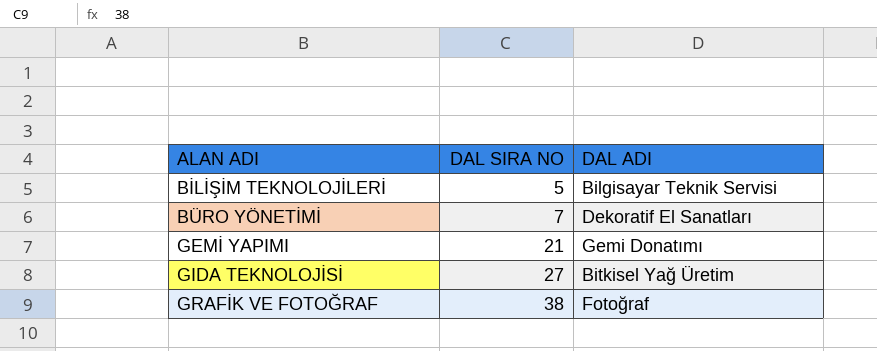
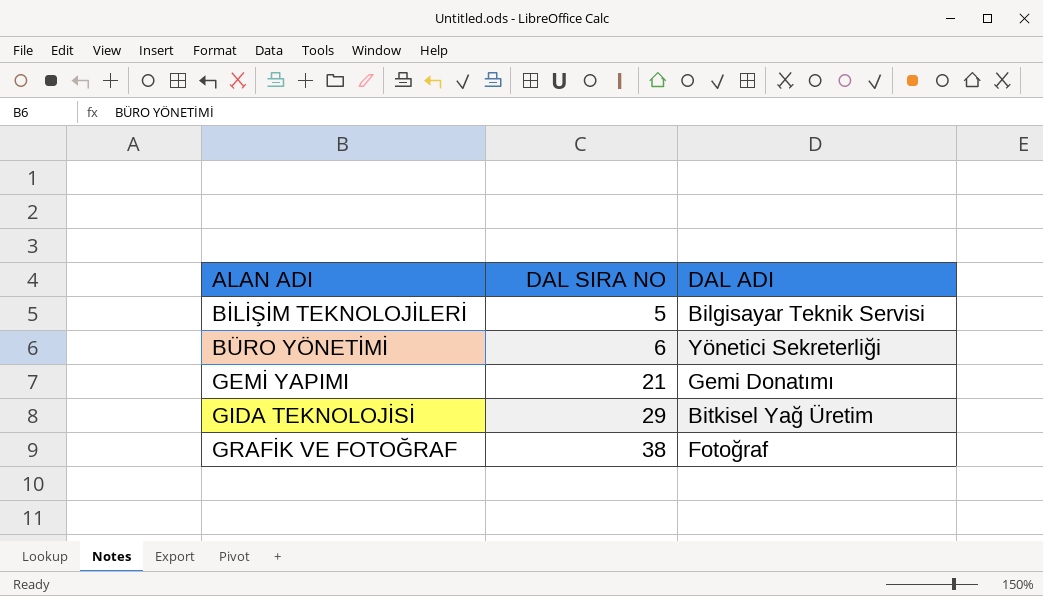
BÜRO YÖNETİMİ | DAL SIRA NO: 7 -> 6
BÜRO YÖNETİMİ | DAL ADI: Dekoratif El Sanatları -> Yönetici Sekreterliği
GIDA TEKNOLOJİSİ | DAL SIRA NO: 27 -> 29

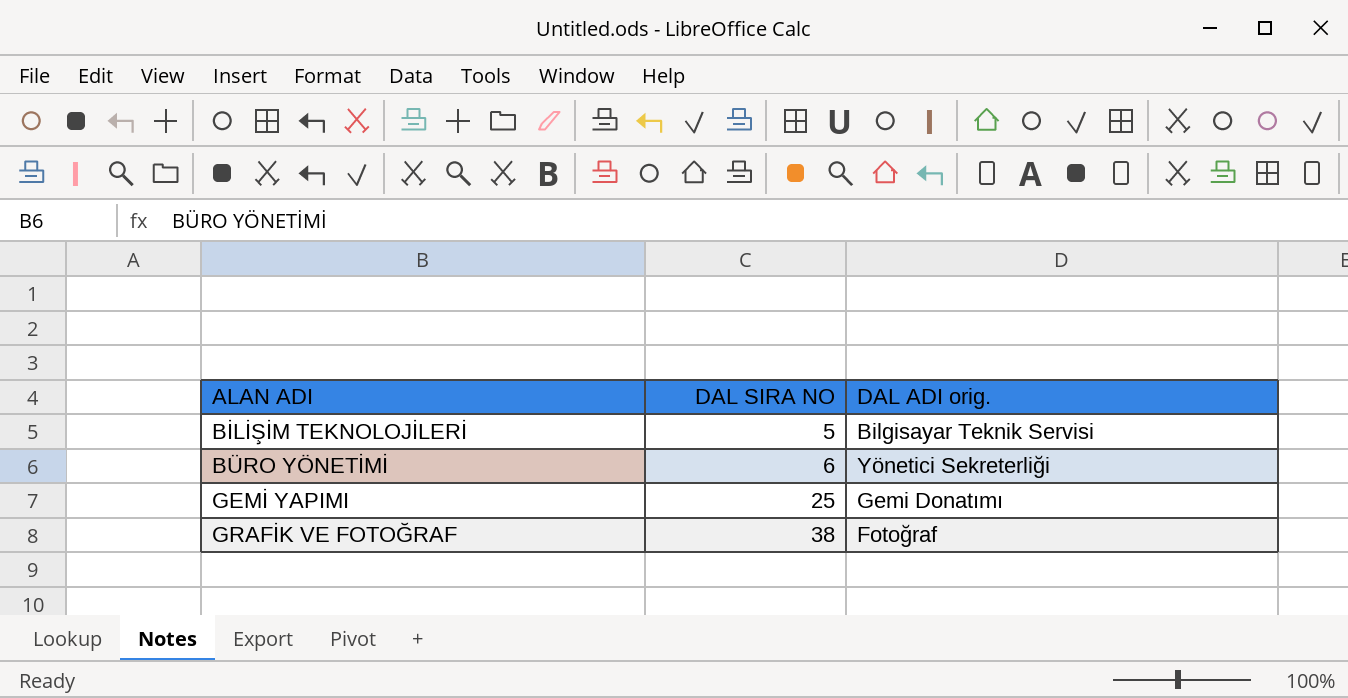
column name: DAL ADI -> DAL ADI orig.
row GIDA TEKNOLOJİSİ: 29 | Bitkisel Yağ Üretim -> none
GEMİ YAPIMI | DAL SIRA NO: 21 -> 25

